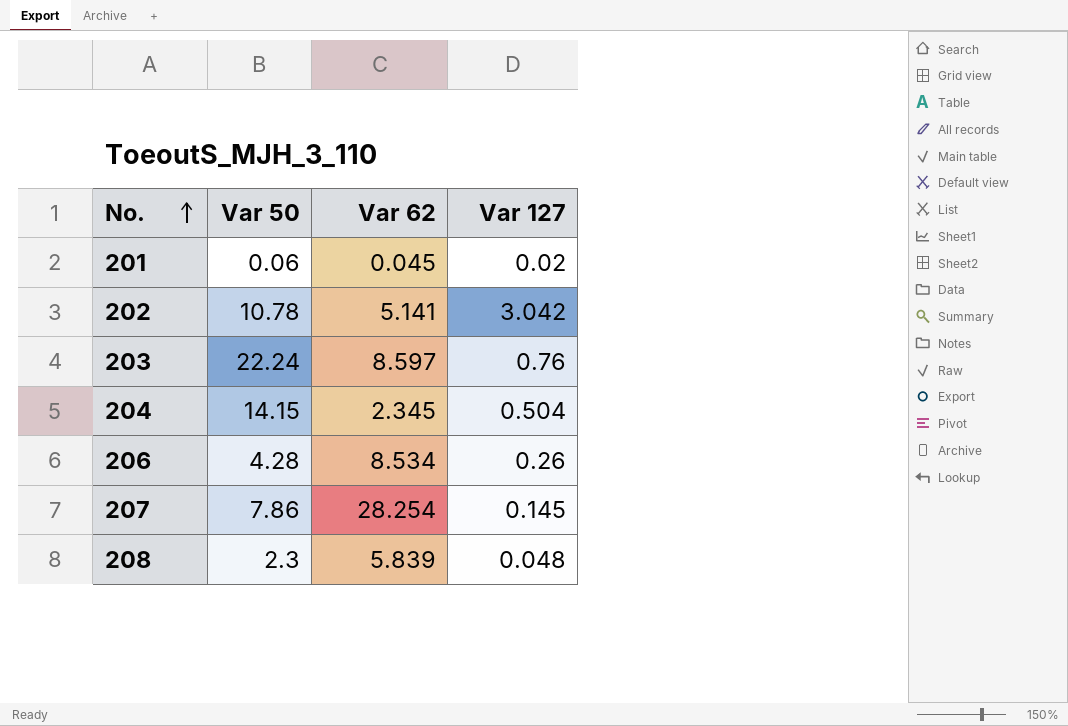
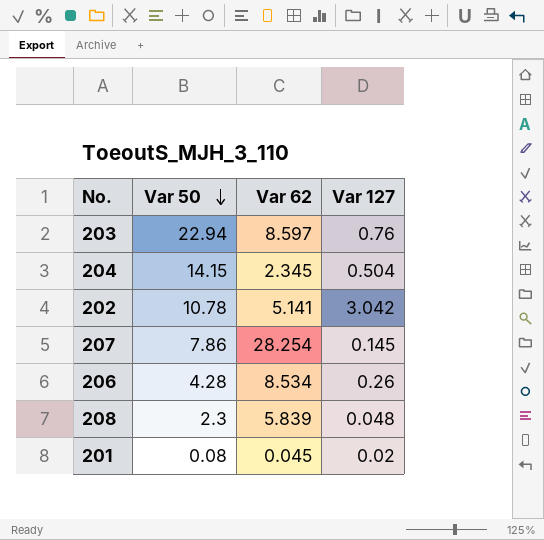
row order: No. ascending -> Var 50 descending
203 | Var 50: 22.24 -> 22.94
201 | Var 50: 0.06 -> 0.08

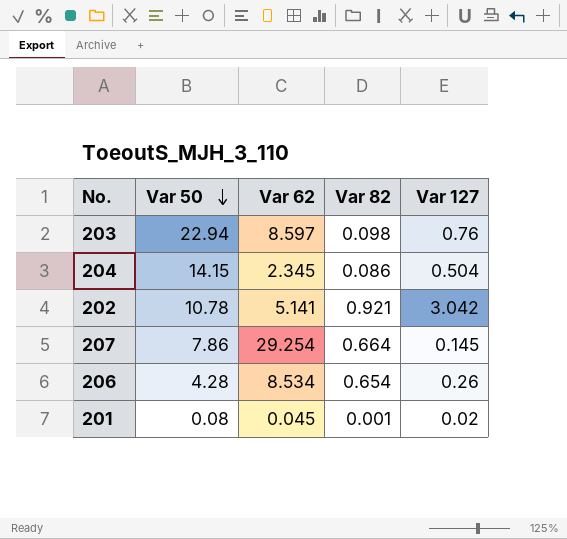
column Var 82 | position: none -> 4
row 208: 2.3 | 5.839 | 0.048 -> none
207 | Var 62: 28.254 -> 29.254

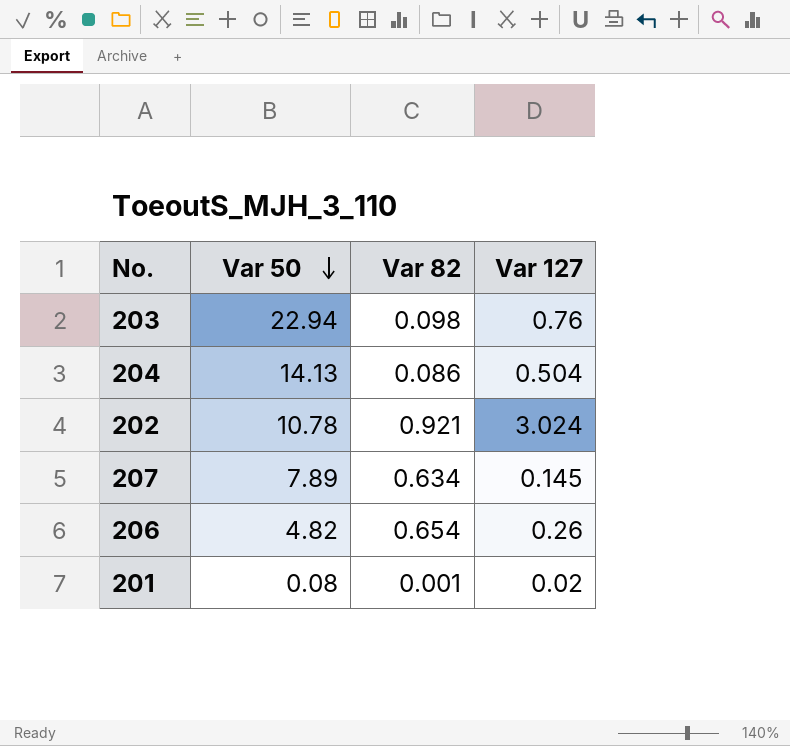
column Var 62 | position: 3 -> none
204 | Var 50: 14.15 -> 14.13
202 | Var 127: 3.042 -> 3.024
207 | Var 50: 7.86 -> 7.89
207 | Var 82: 0.664 -> 0.634
206 | Var 50: 4.28 -> 4.82

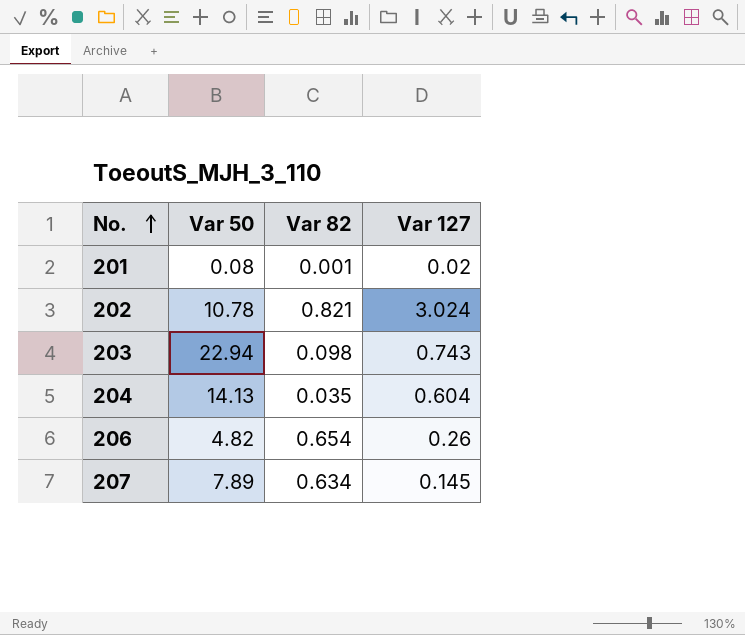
row order: Var 50 descending -> No. ascending
202 | Var 82: 0.921 -> 0.821
203 | Var 127: 0.76 -> 0.743
204 | Var 82: 0.086 -> 0.035
204 | Var 127: 0.504 -> 0.604

